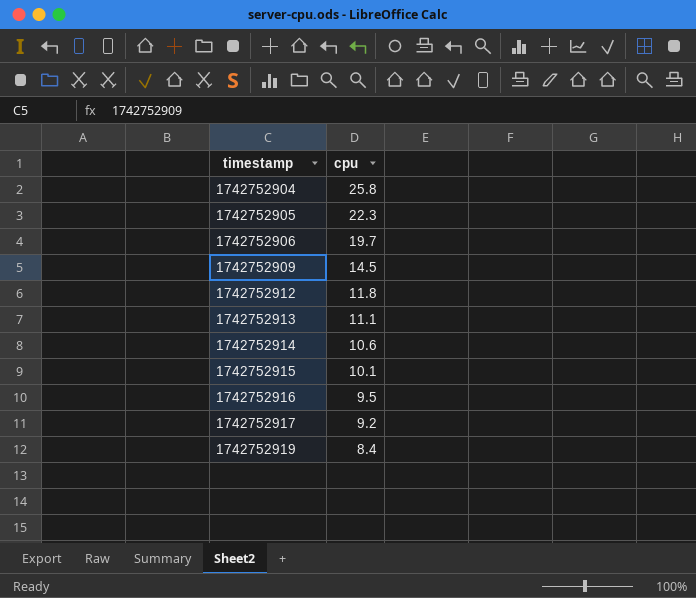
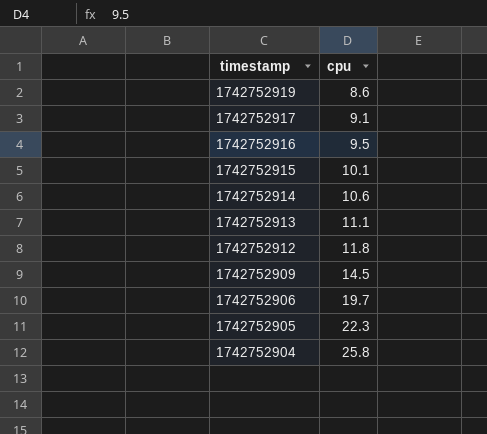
row order: timestamp ascending -> timestamp descending
1742752919 | cpu: 8.4 -> 8.6
1742752917 | cpu: 9.2 -> 9.1

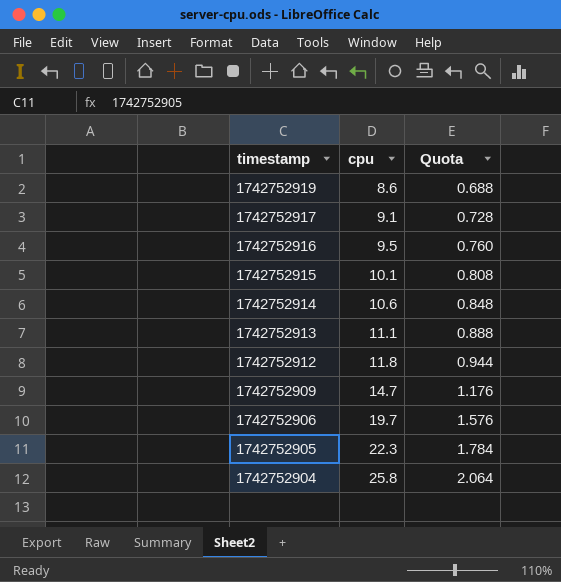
column Quota | formula: none -> [cpu] * 0.08
1742752909 | cpu: 14.5 -> 14.7

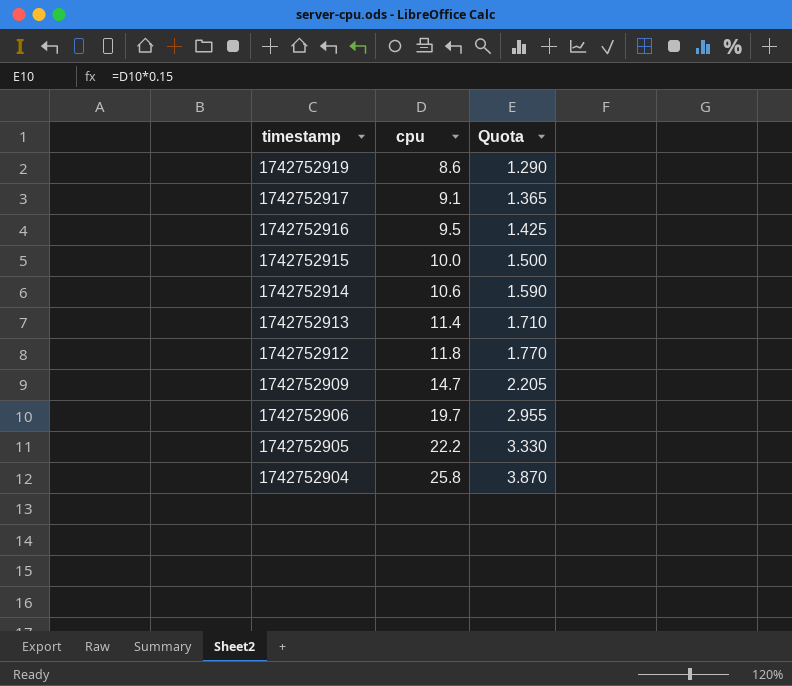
column Quota | formula: [cpu] * 0.08 -> [cpu] * 0.15
1742752915 | cpu: 10.1 -> 10.0
1742752913 | cpu: 11.1 -> 11.4
1742752905 | cpu: 22.3 -> 22.2

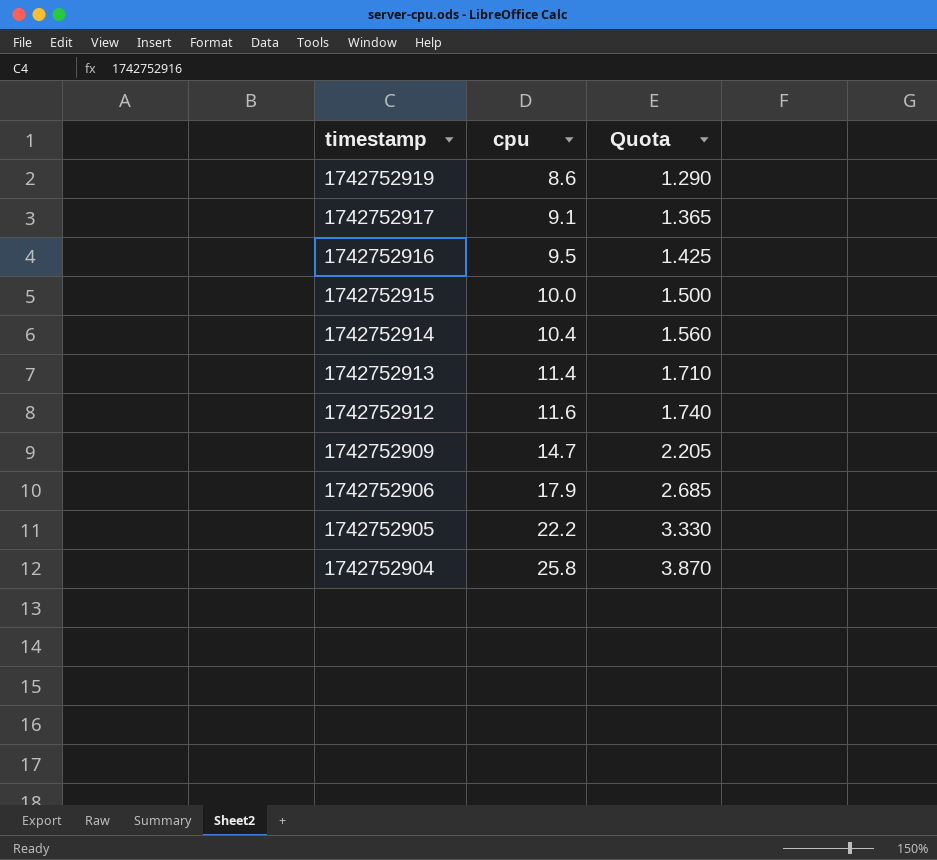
1742752914 | cpu: 10.6 -> 10.4
1742752914 | Quota: 1.590 -> 1.560
1742752912 | cpu: 11.8 -> 11.6
1742752912 | Quota: 1.770 -> 1.740
1742752906 | cpu: 19.7 -> 17.9
1742752906 | Quota: 2.955 -> 2.685

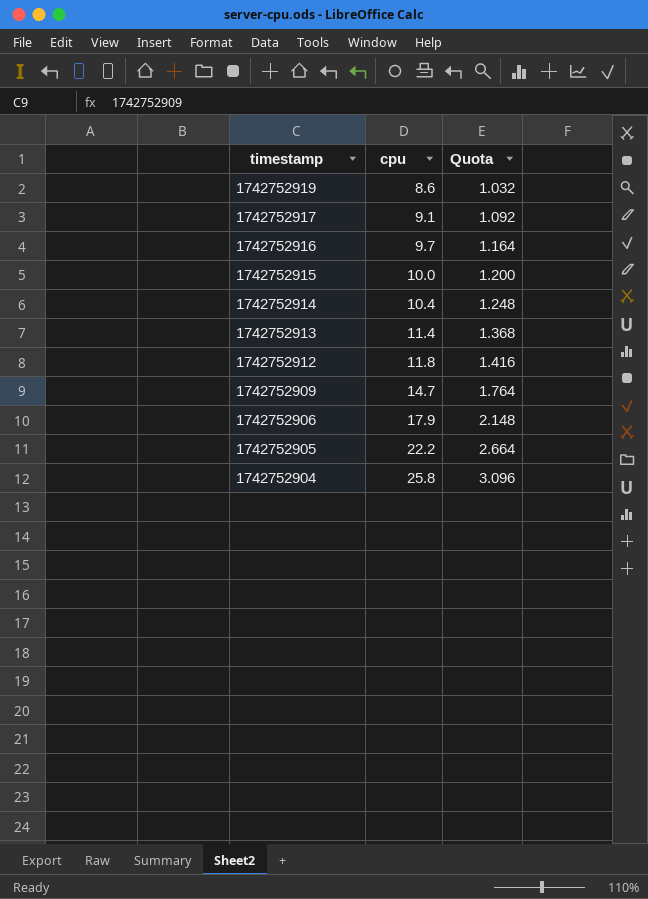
column Quota | formula: [cpu] * 0.15 -> [cpu] * 0.12
1742752916 | cpu: 9.5 -> 9.7
1742752912 | cpu: 11.6 -> 11.8

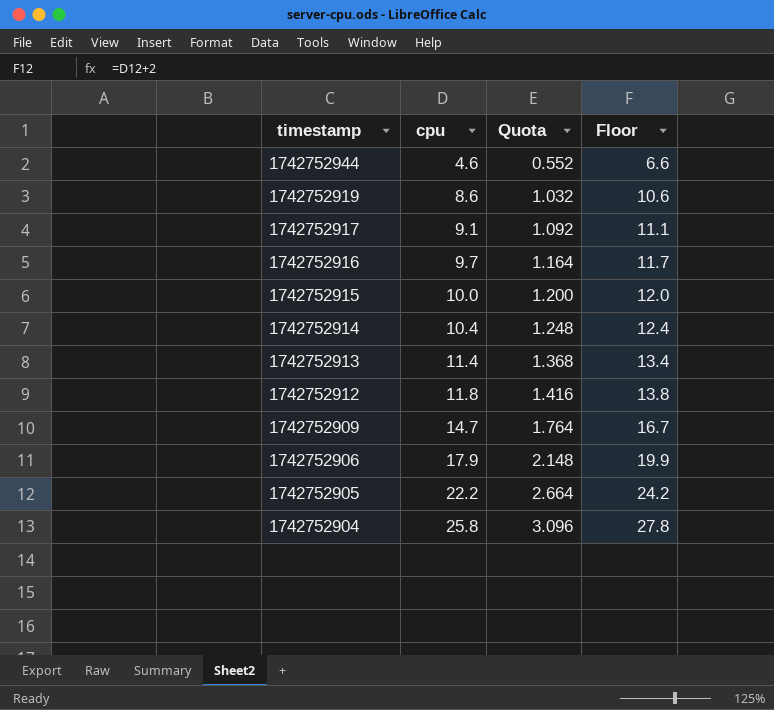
column Floor | formula: none -> [cpu] + 2
row 1742752944: none -> 4.6 | 0.552 | 6.6

